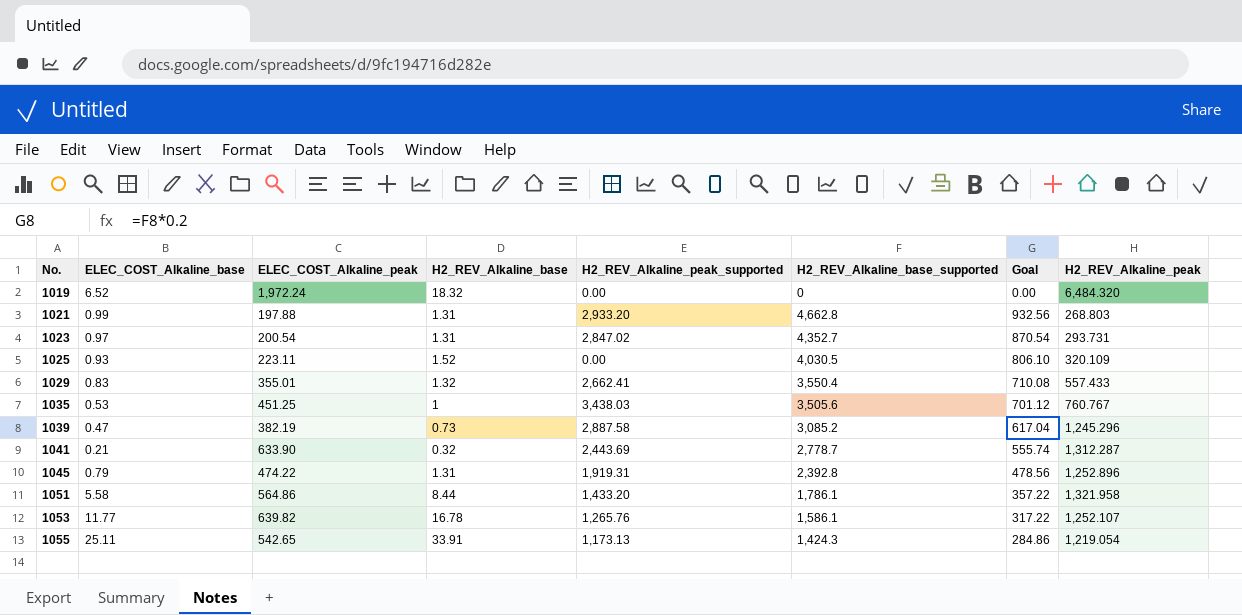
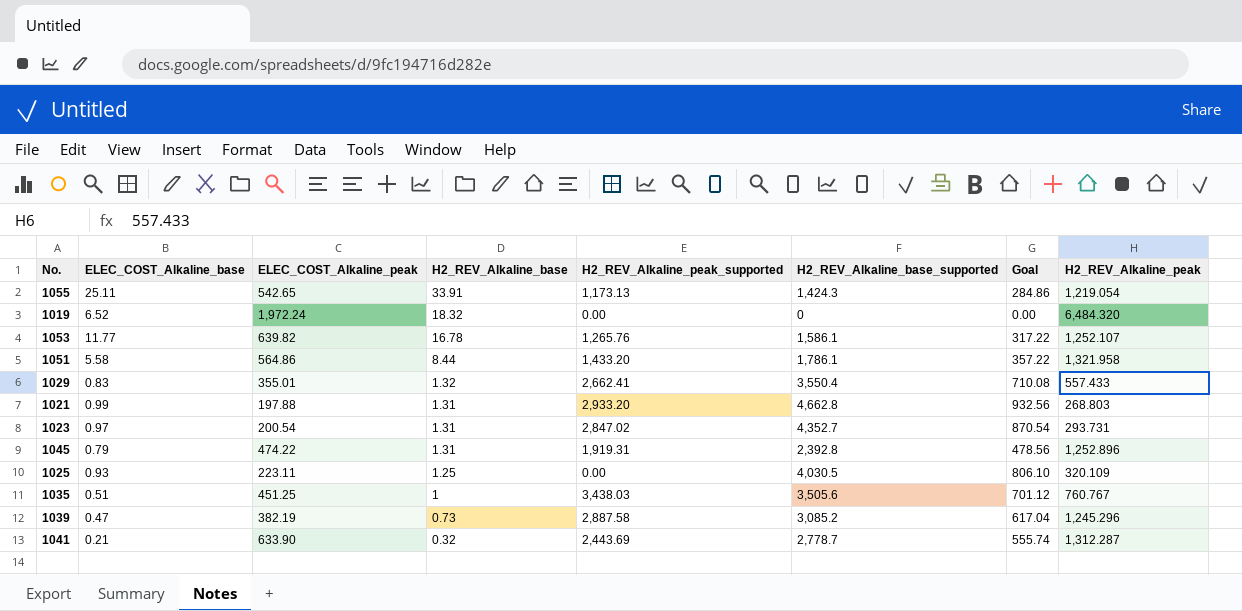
row order: No. ascending -> H2_REV_Alkaline_base descending
1025 | H2_REV_Alkaline_base: 1.52 -> 1.25
1035 | ELEC_COST_Alkaline_base: 0.53 -> 0.51

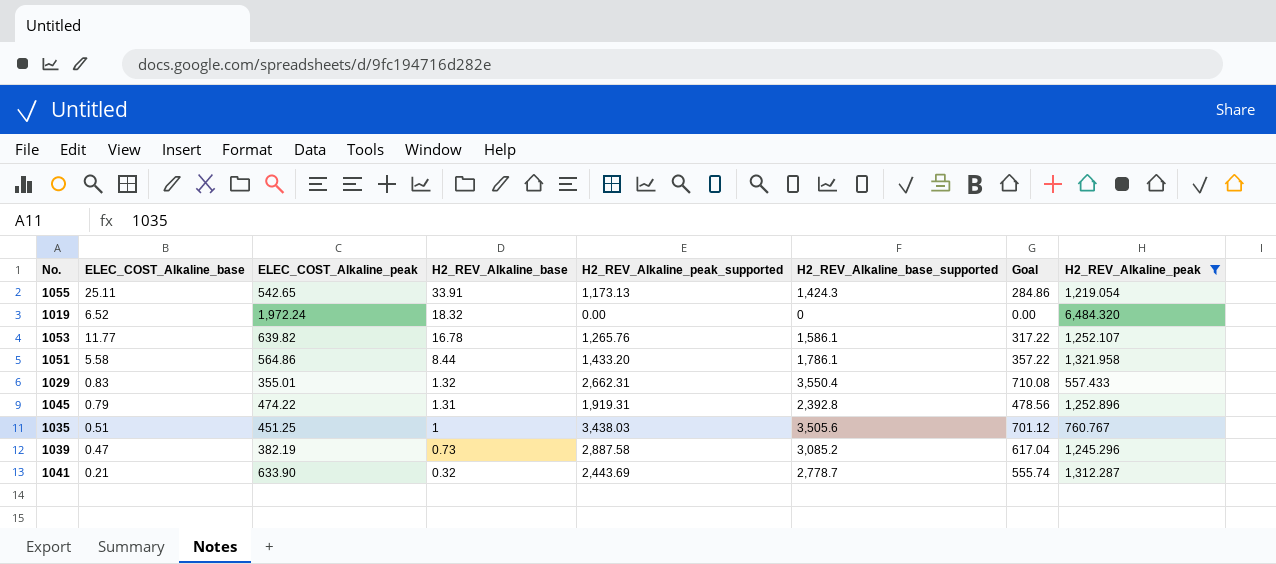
filter: none -> H2_REV_Alkaline_peak >= 557.433
1029 | H2_REV_Alkaline_peak_supported: 2,662.41 -> 2,662.31

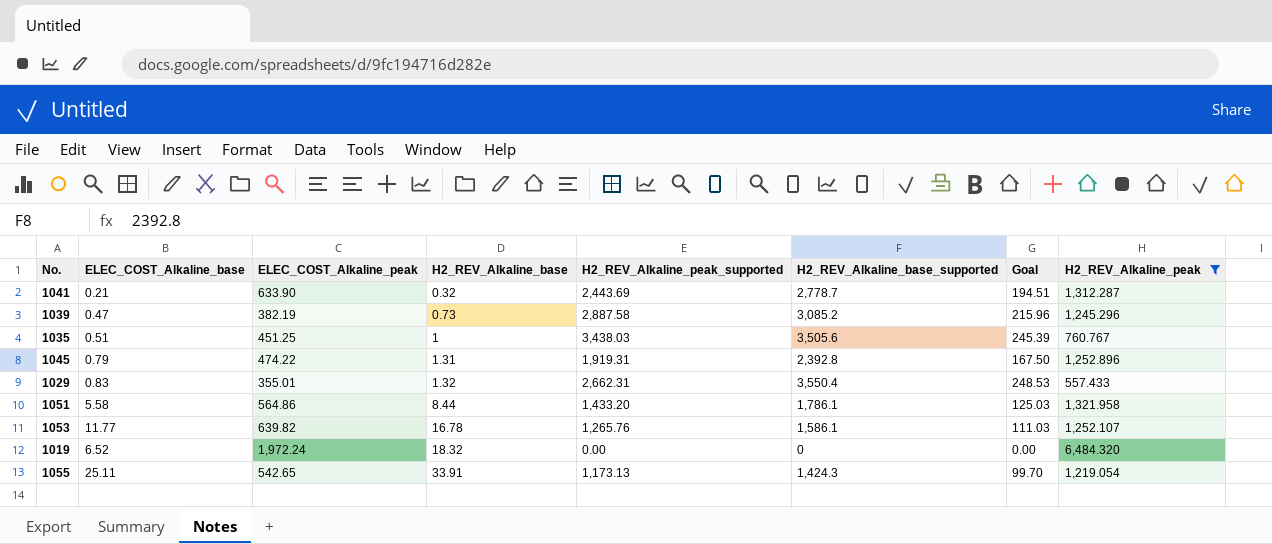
row order: H2_REV_Alkaline_base descending -> H2_REV_Alkaline_base ascending
column Goal | formula: [H2_REV_Alkaline_base_supported] * 0.2 -> [H2_REV_Alkaline_base_supported] * 0.07

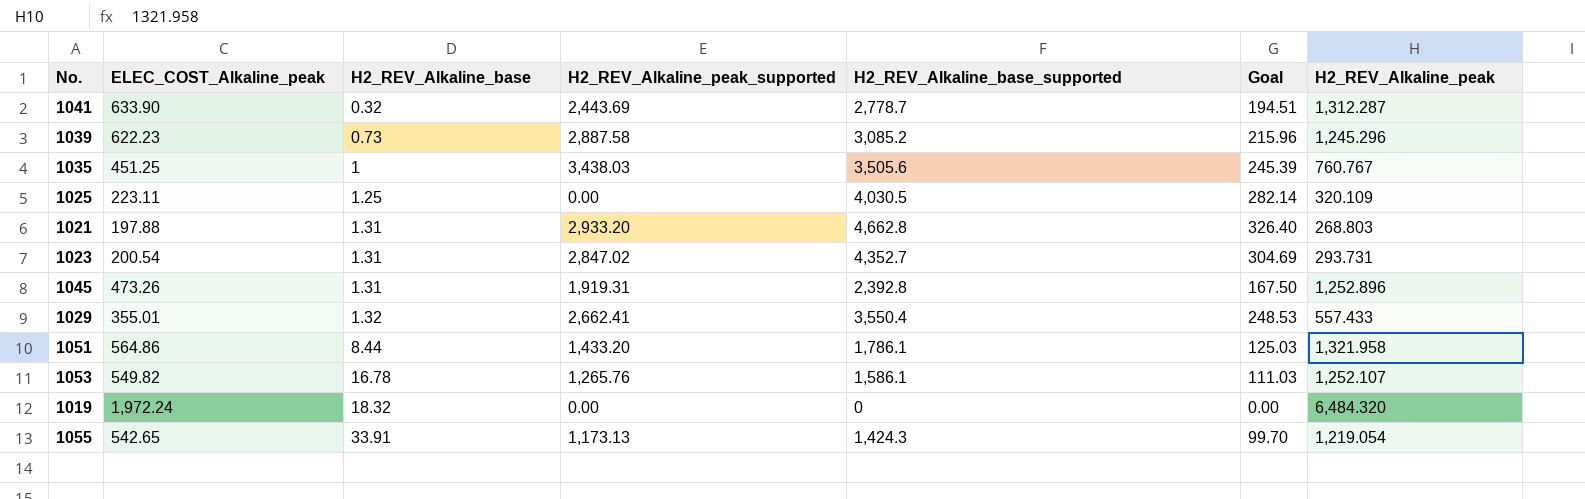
filter: H2_REV_Alkaline_peak >= 557.433 -> none
column ELEC_COST_Alkaline_base | position: 2 -> none
1039 | ELEC_COST_Alkaline_peak: 382.19 -> 622.23
1045 | ELEC_COST_Alkaline_peak: 474.22 -> 473.26
1029 | H2_REV_Alkaline_peak_supported: 2,662.31 -> 2,662.41
1053 | ELEC_COST_Alkaline_peak: 639.82 -> 549.82

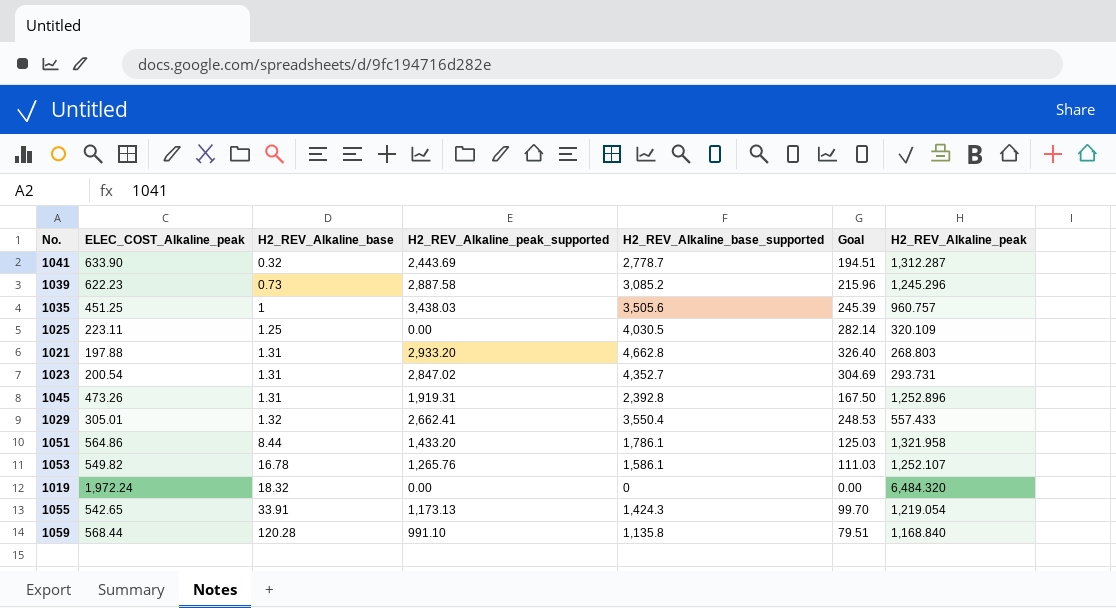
1035 | H2_REV_Alkaline_peak: 760.767 -> 960.757
1029 | ELEC_COST_Alkaline_peak: 355.01 -> 305.01
row 1059: none -> 568.44 | 120.28 | 991.10 | 1,135.8 | 79.51 | 1,168.840

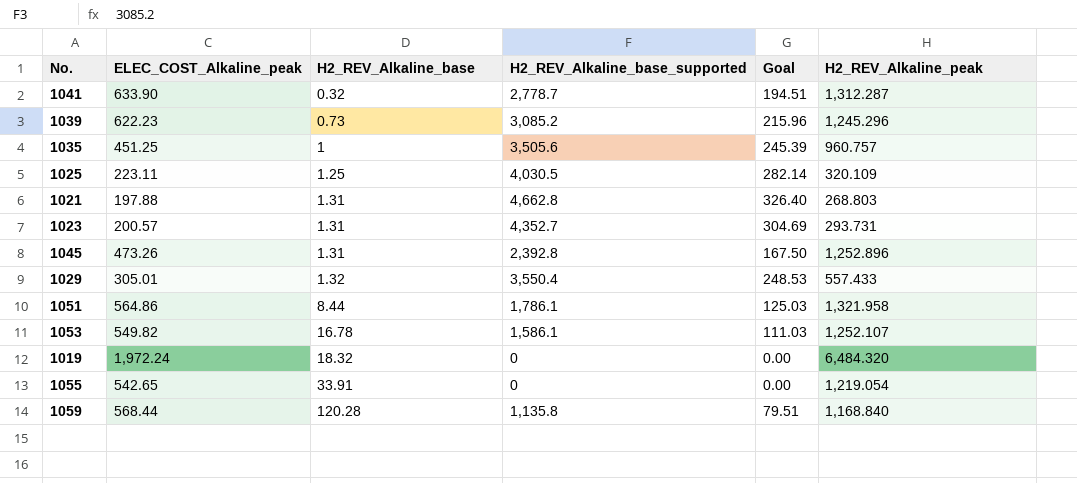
column H2_REV_Alkaline_peak_supported | position: 4 -> none
1023 | ELEC_COST_Alkaline_peak: 200.54 -> 200.57
1055 | H2_REV_Alkaline_base_supported: 1,424.3 -> 0
1055 | Goal: 99.70 -> 0.00

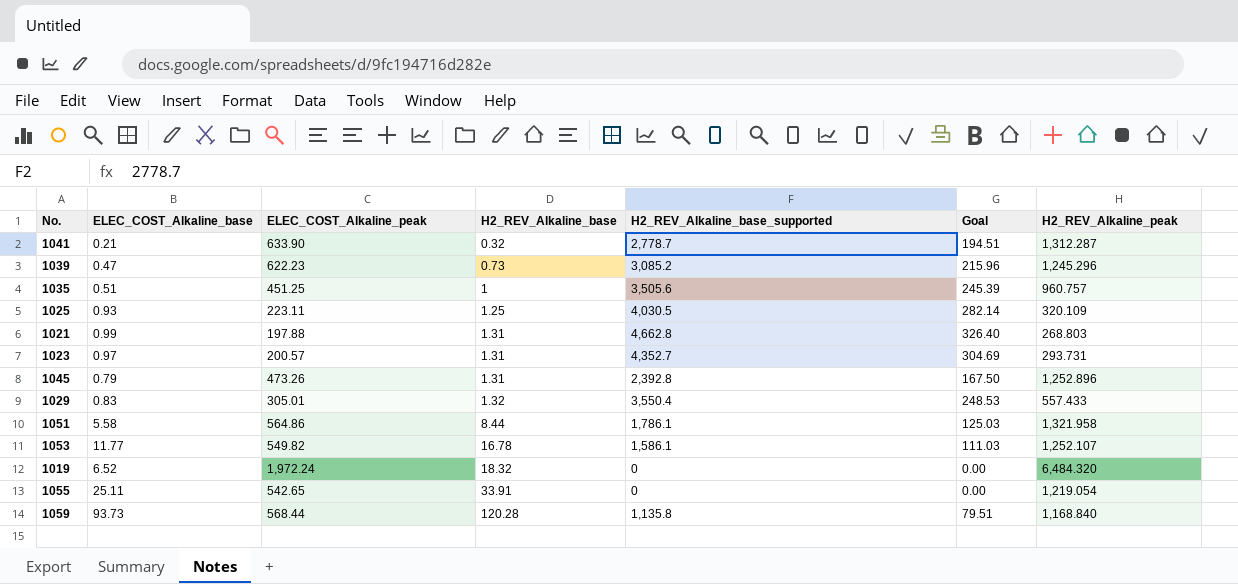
column ELEC_COST_Alkaline_base | position: none -> 2

